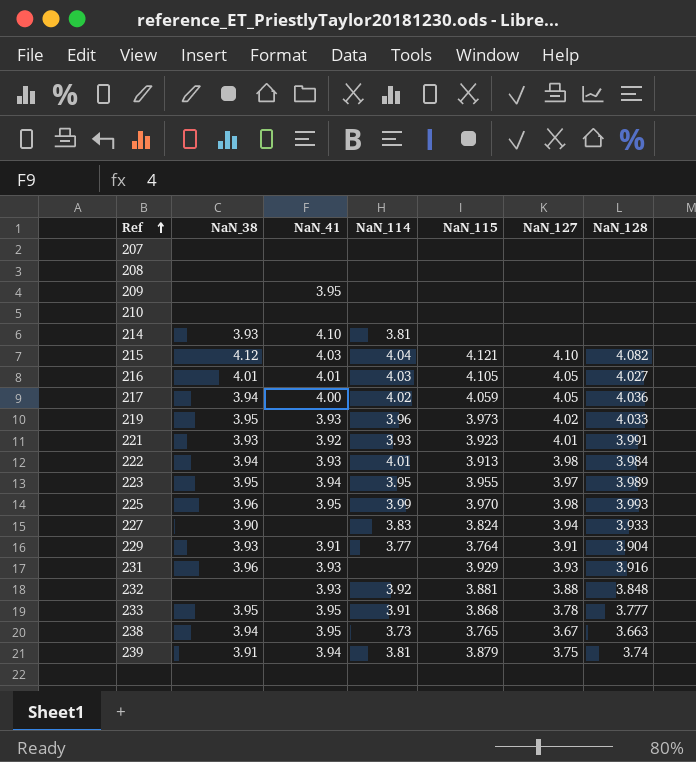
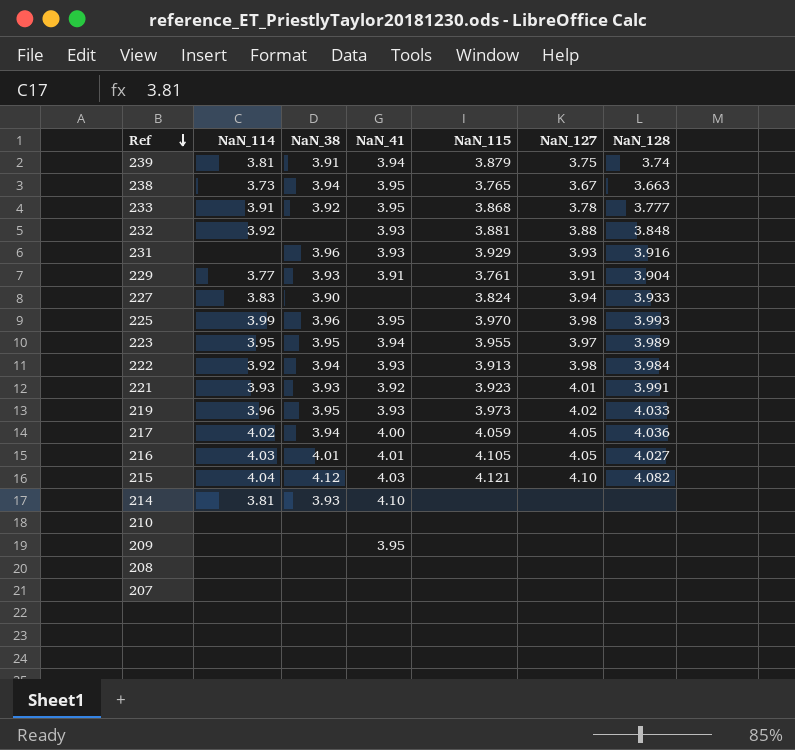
row order: Ref ascending -> Ref descending
column NaN_114 | position: 4 -> 2
233 | NaN_38: 3.95 -> 3.92
229 | NaN_115: 3.764 -> 3.761
222 | NaN_114: 4.01 -> 3.92

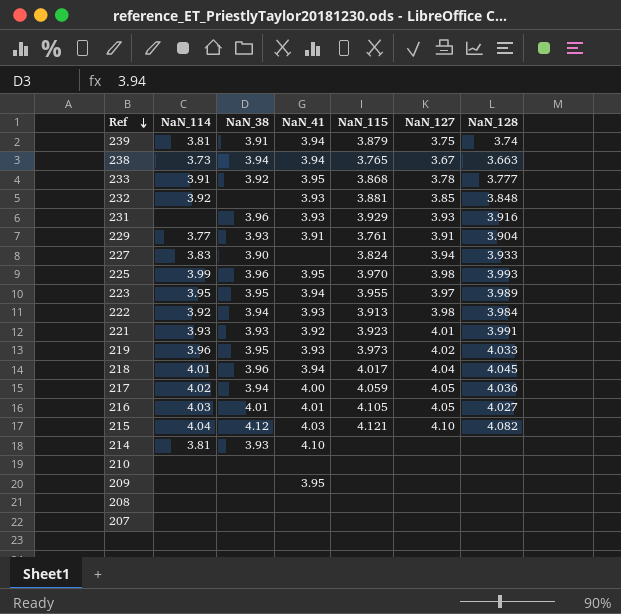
238 | NaN_41: 3.95 -> 3.94
232 | NaN_127: 3.88 -> 3.85
row 218: none -> 4.01 | 3.96 | 3.94 | 4.017 | 4.04 | 4.045

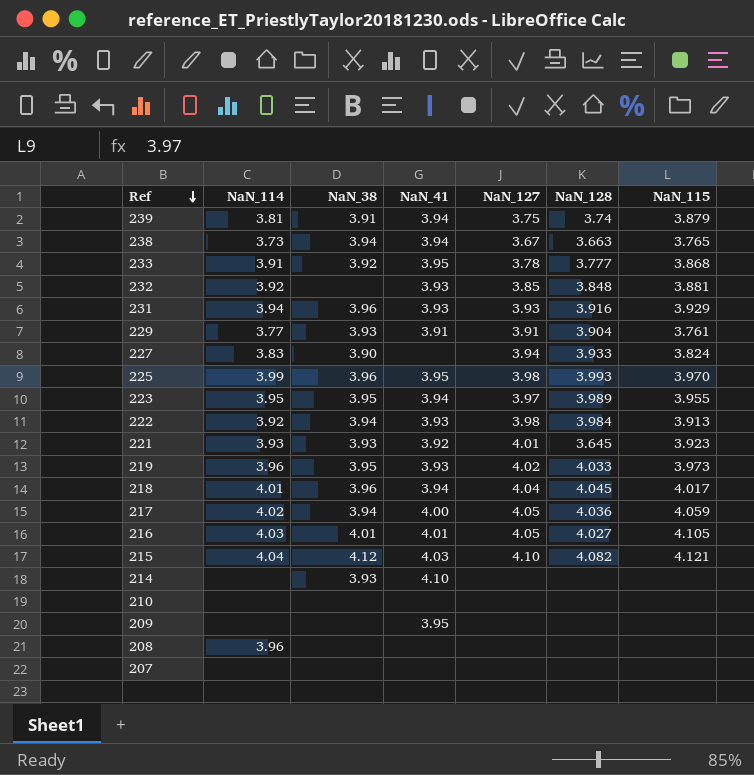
column NaN_115 | position: 5 -> 7
231 | NaN_114: none -> 3.94
221 | NaN_128: 3.991 -> 3.645
214 | NaN_114: 3.81 -> none
208 | NaN_114: none -> 3.96

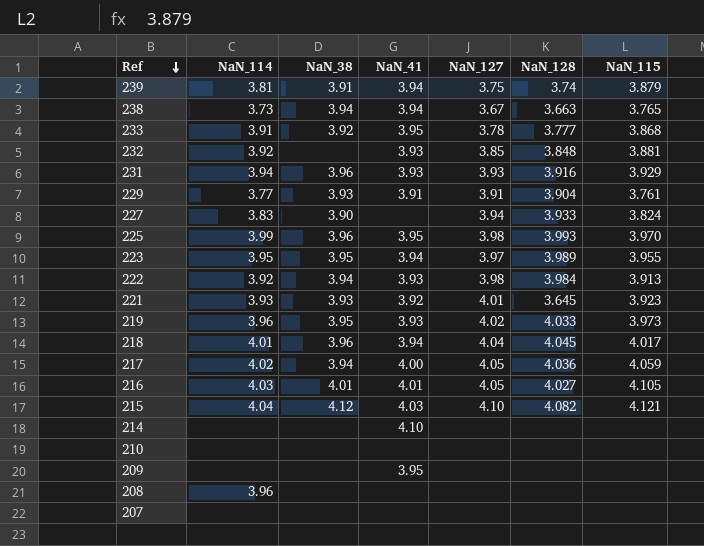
214 | NaN_38: 3.93 -> none

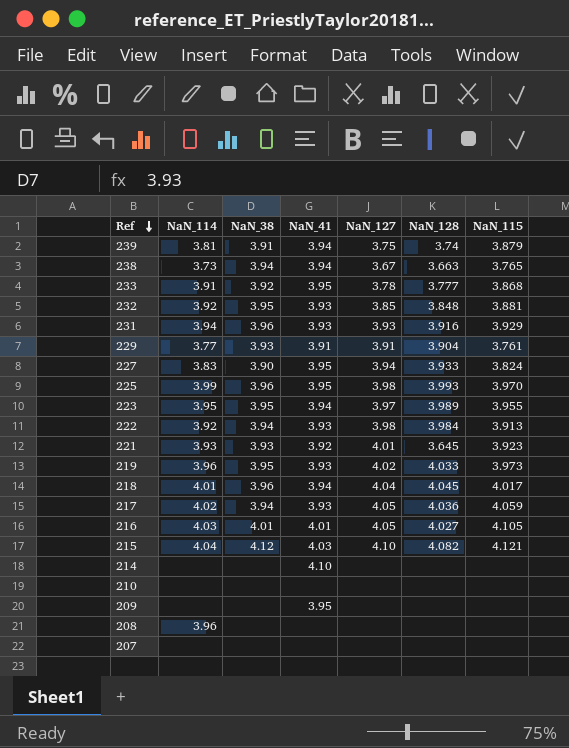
232 | NaN_38: none -> 3.95
227 | NaN_41: none -> 3.95
217 | NaN_41: 4.00 -> 3.93

